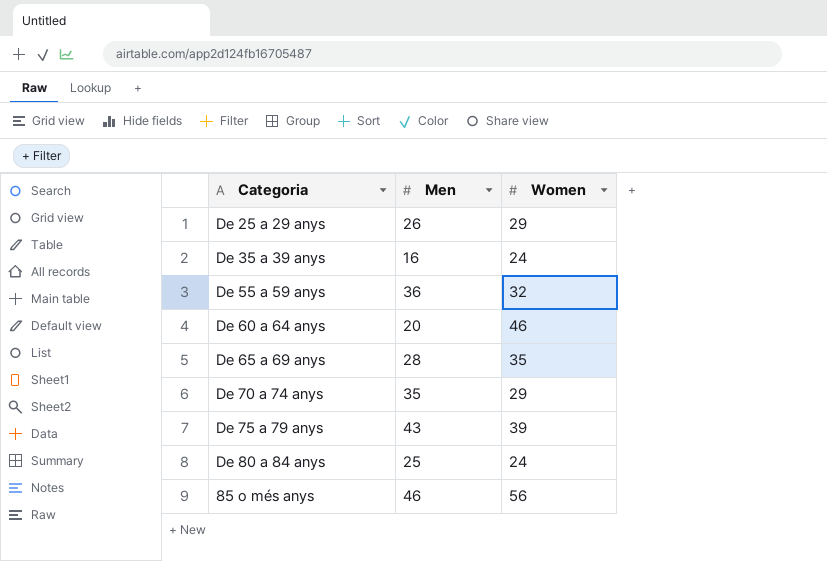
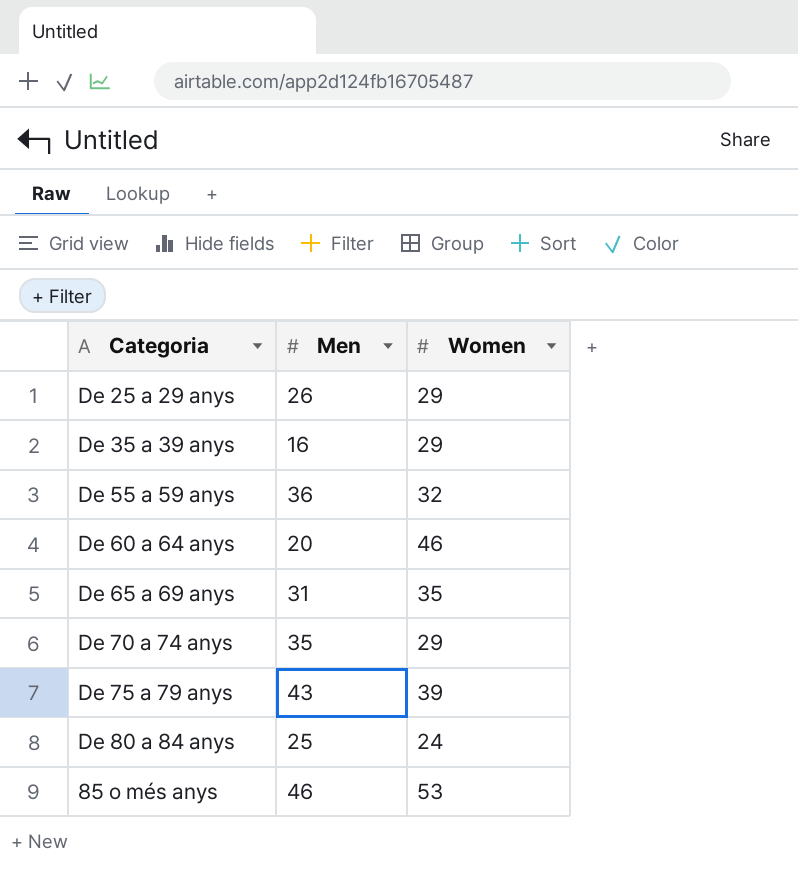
De 35 a 39 anys | Women: 24 -> 29
De 65 a 69 anys | Men: 28 -> 31
85 o més anys | Women: 56 -> 53

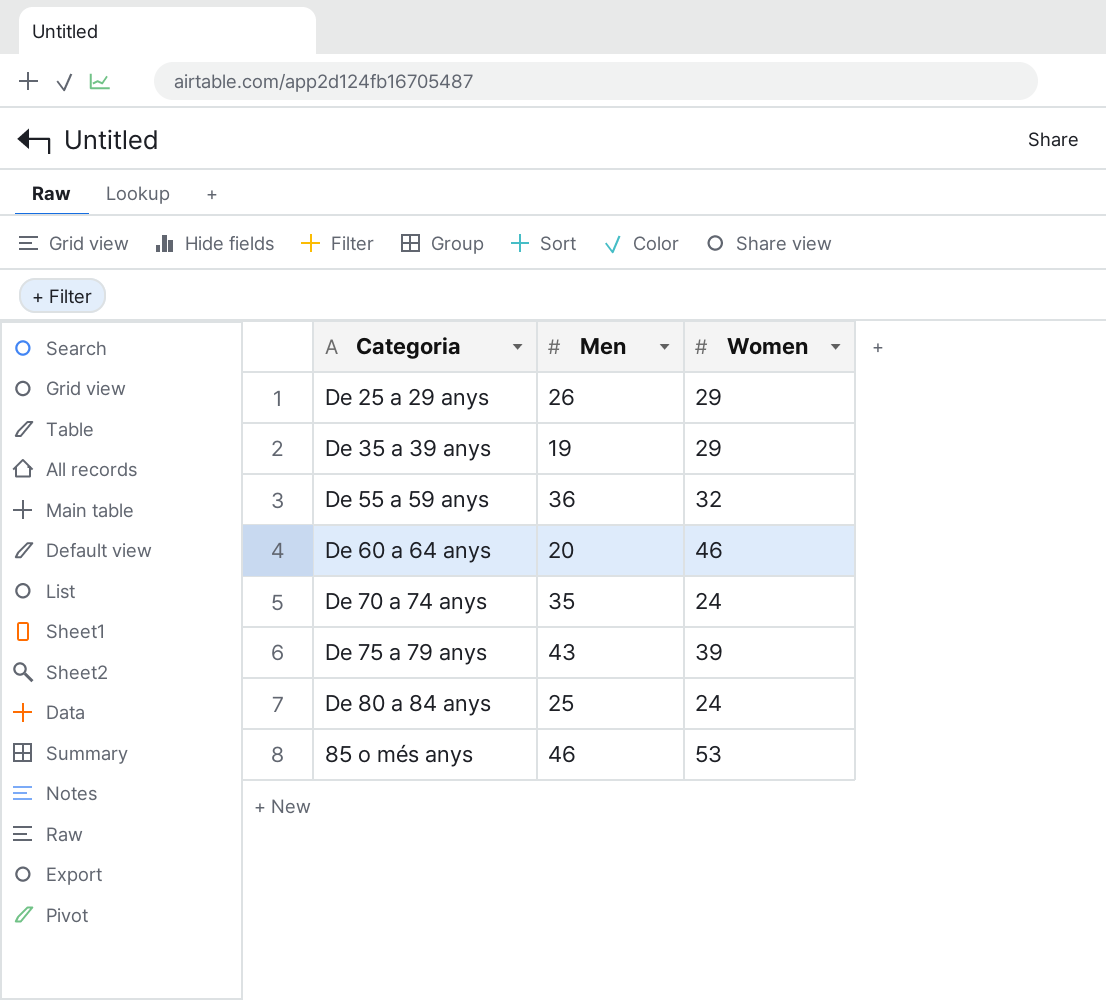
row De 65 a 69 anys: 31 | 35 -> none
De 35 a 39 anys | Men: 16 -> 19
De 70 a 74 anys | Women: 29 -> 24

